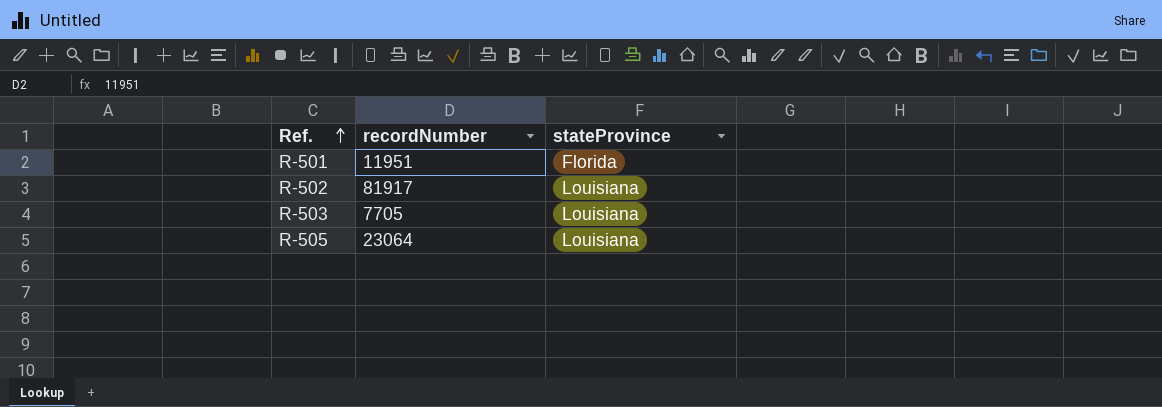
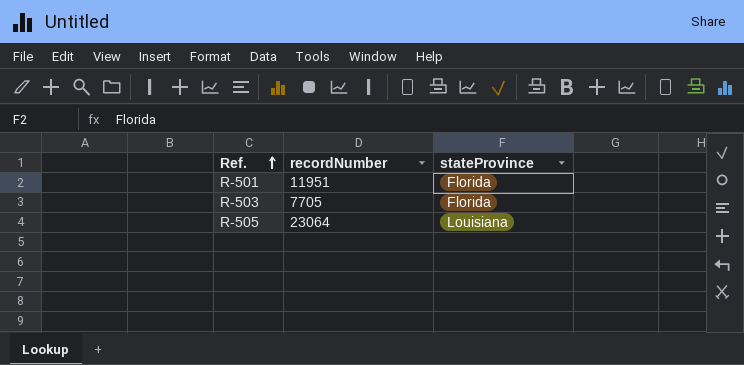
row R-502: 81917 | Louisiana -> none
R-503 | stateProvince: Louisiana -> Florida

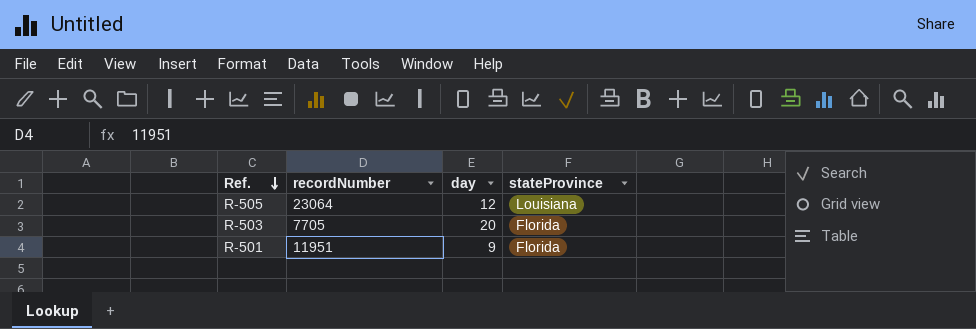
row order: Ref. ascending -> Ref. descending
column day | position: none -> 3

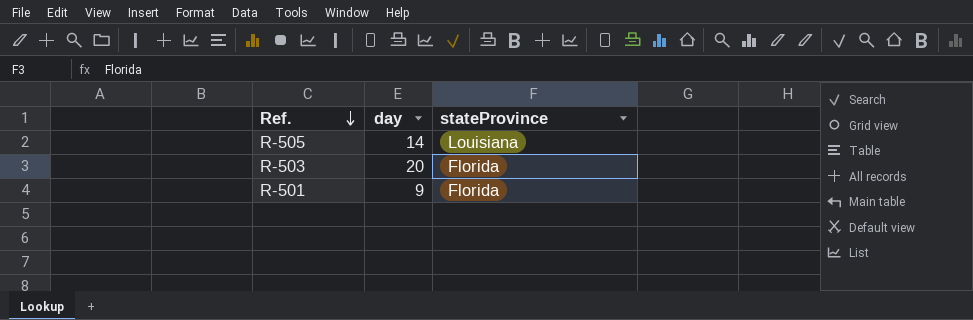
column recordNumber | position: 2 -> none
R-505 | day: 12 -> 14

